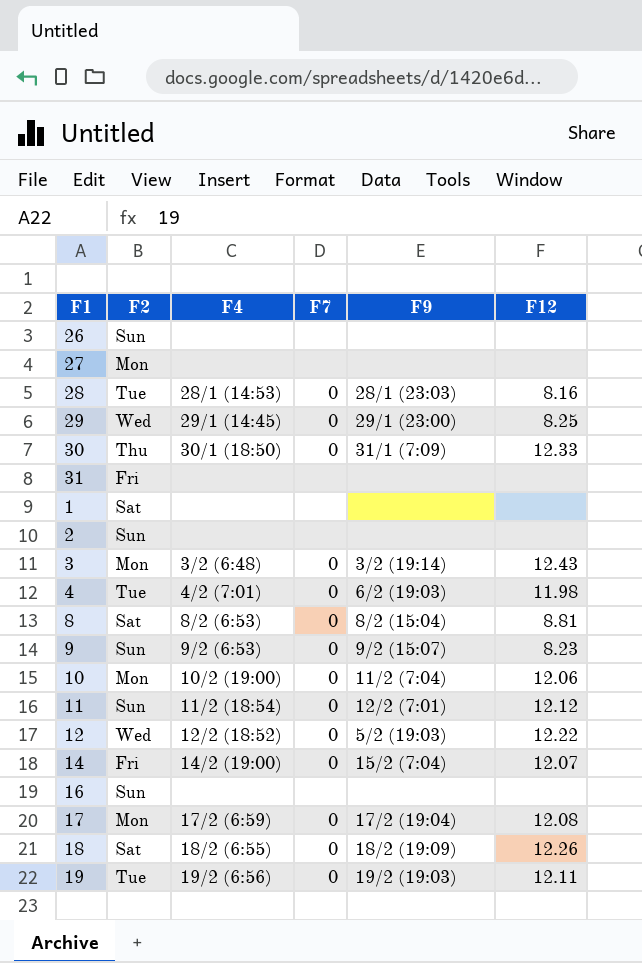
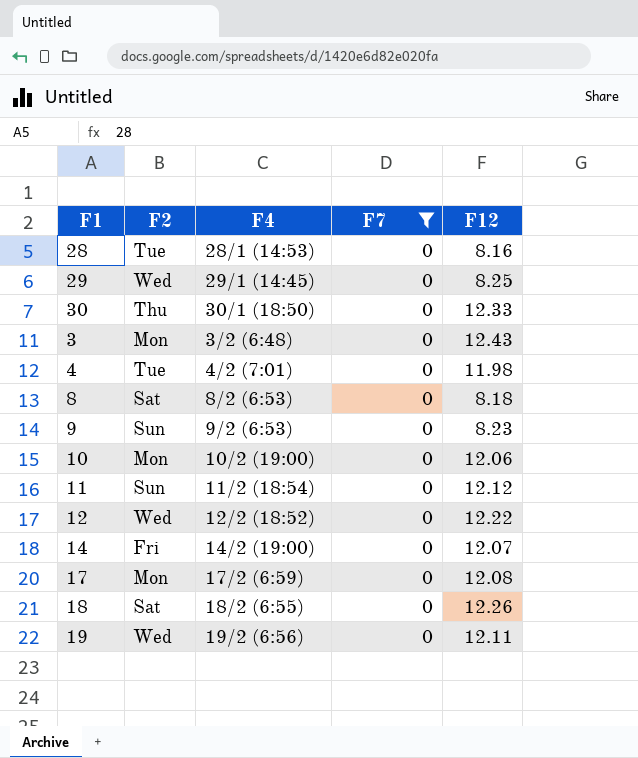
filter: none -> F7 = 0
column F9 | position: 5 -> none
8 | F12: 8.81 -> 8.18
19 | F2: Tue -> Wed

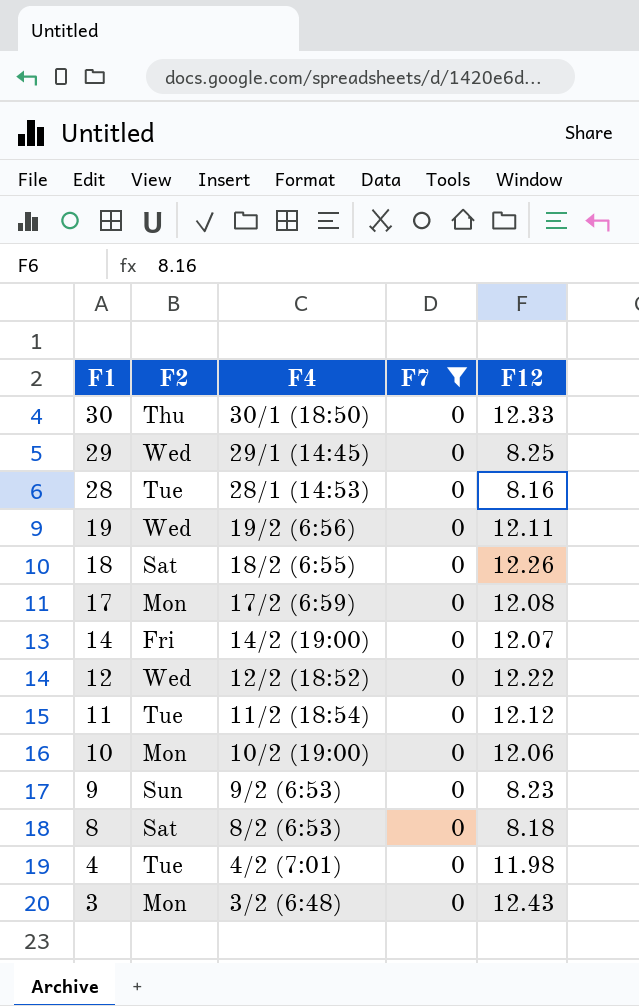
row order: none -> F1 descending
11 | F2: Sun -> Tue

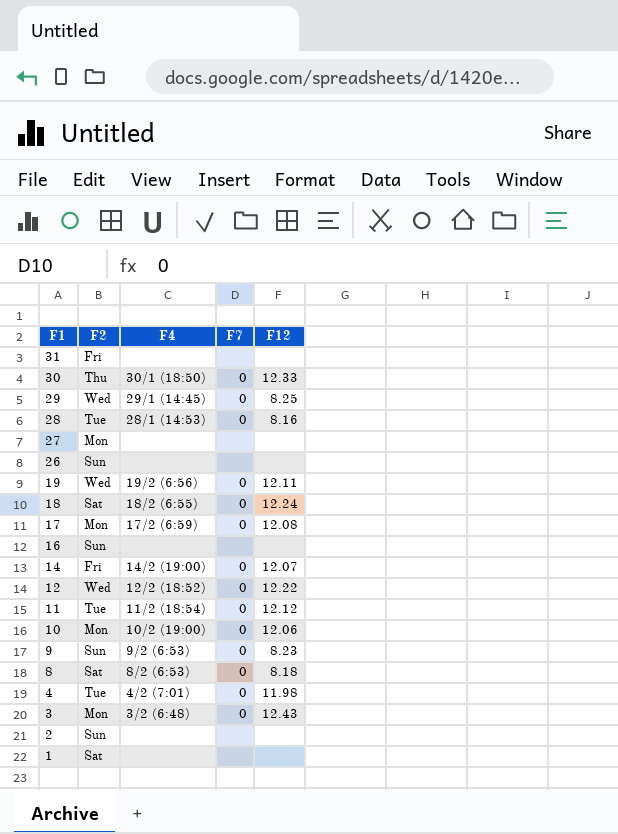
filter: F7 = 0 -> none
18 | F12: 12.26 -> 12.24

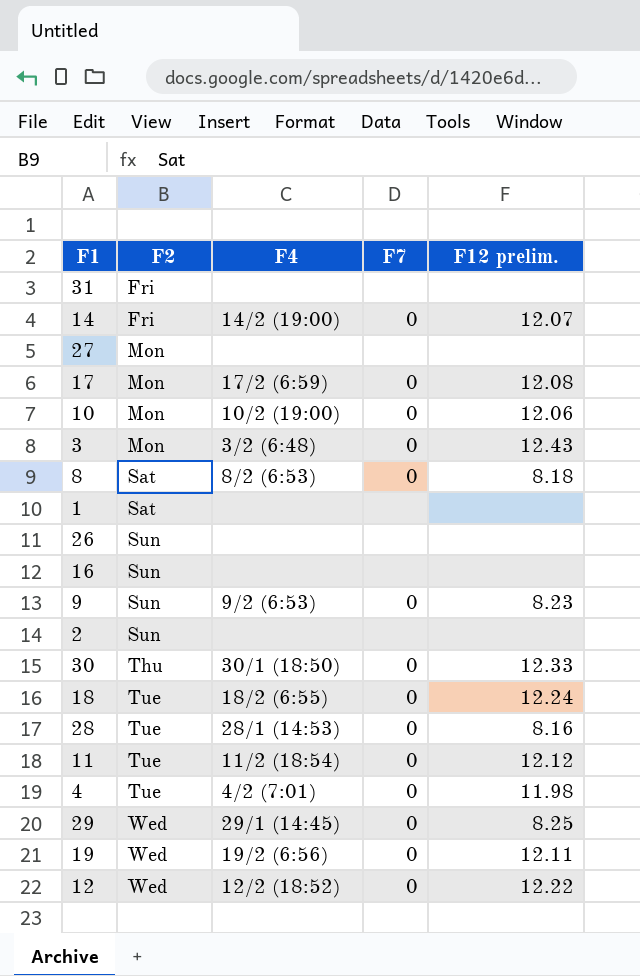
row order: F1 descending -> F2 ascending
column name: F12 -> F12 prelim.
18 | F2: Sat -> Tue

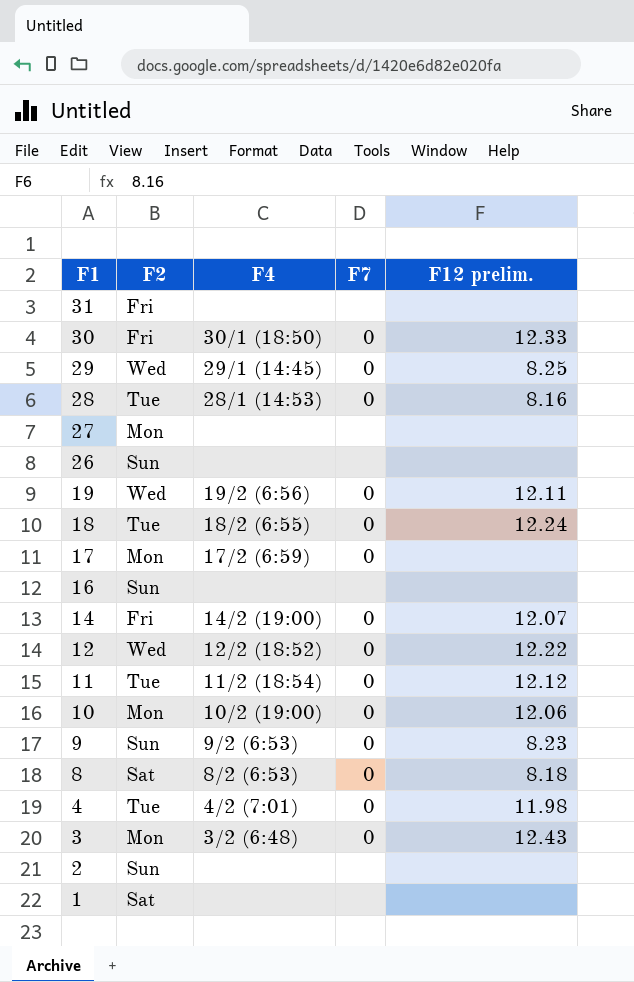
row order: F2 ascending -> F1 descending
30 | F2: Thu -> Fri
17 | F12 prelim.: 12.08 -> none

